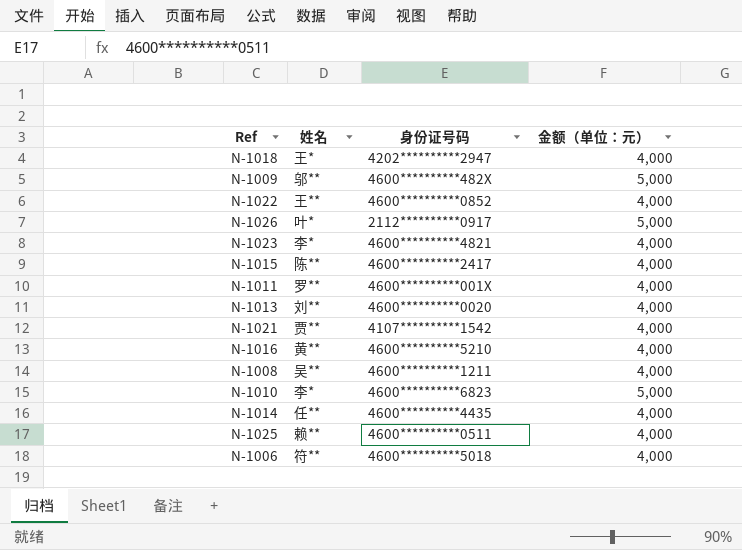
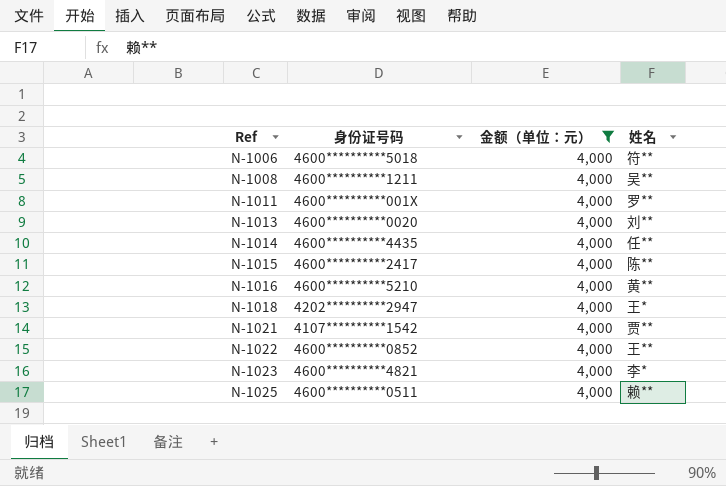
filter: none -> 金额（单位：元） = 4,000
row order: none -> Ref ascending
column 姓名 | position: 2 -> 4

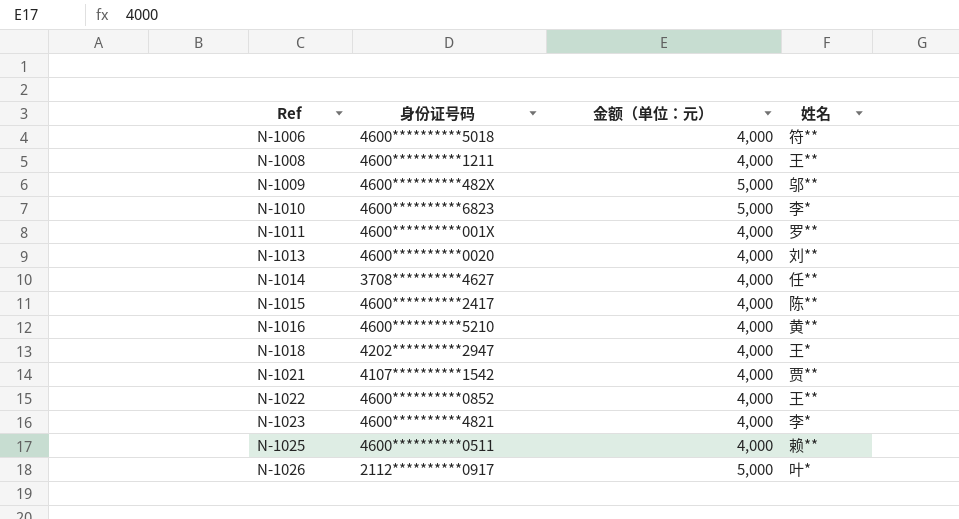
filter: 金额（单位：元） = 4,000 -> none
N-1008 | 姓名: 吴** -> 王**
N-1014 | 身份证号码: 4600**********4435 -> 3708**********4627

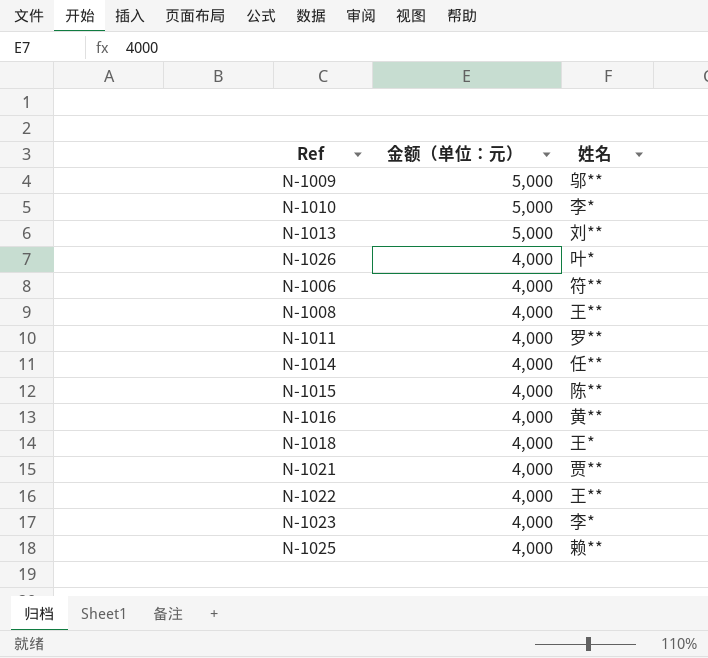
row order: Ref ascending -> 金额（单位：元） descending
column 身份证号码 | position: 2 -> none
N-1013 | 金额（单位：元）: 4,000 -> 5,000
N-1026 | 金额（单位：元）: 5,000 -> 4,000

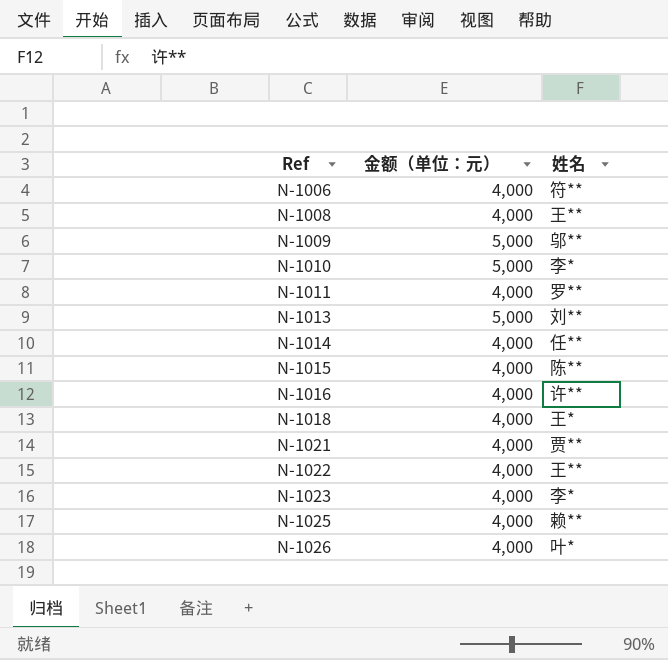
row order: 金额（单位：元） descending -> Ref ascending
N-1016 | 姓名: 黄** -> 许**

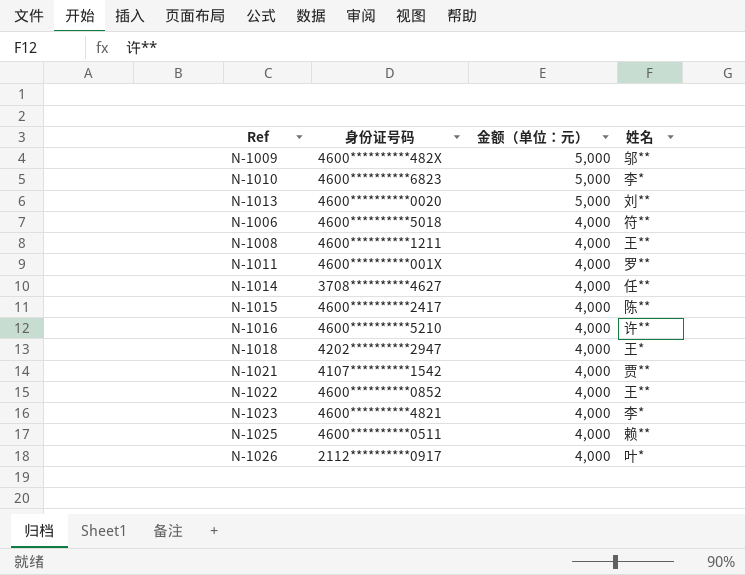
row order: Ref ascending -> 金额（单位：元） descending
column 身份证号码 | position: none -> 2

